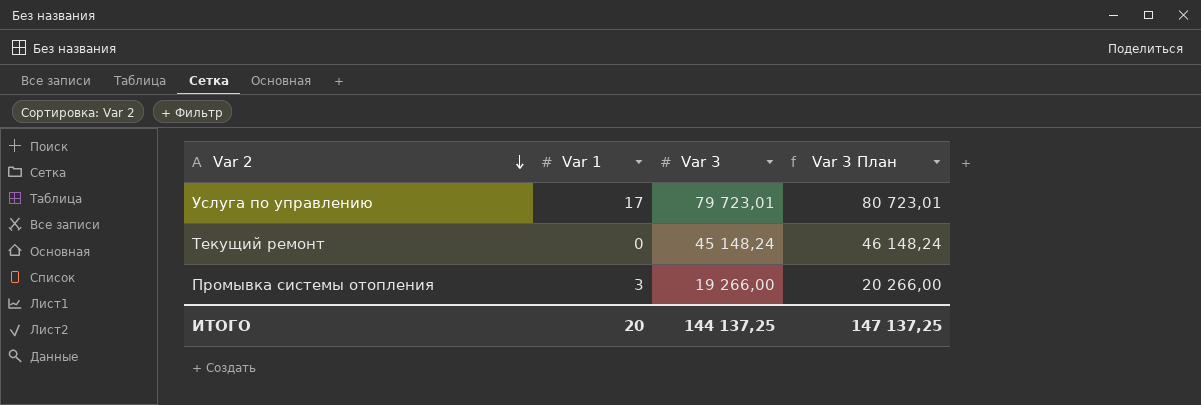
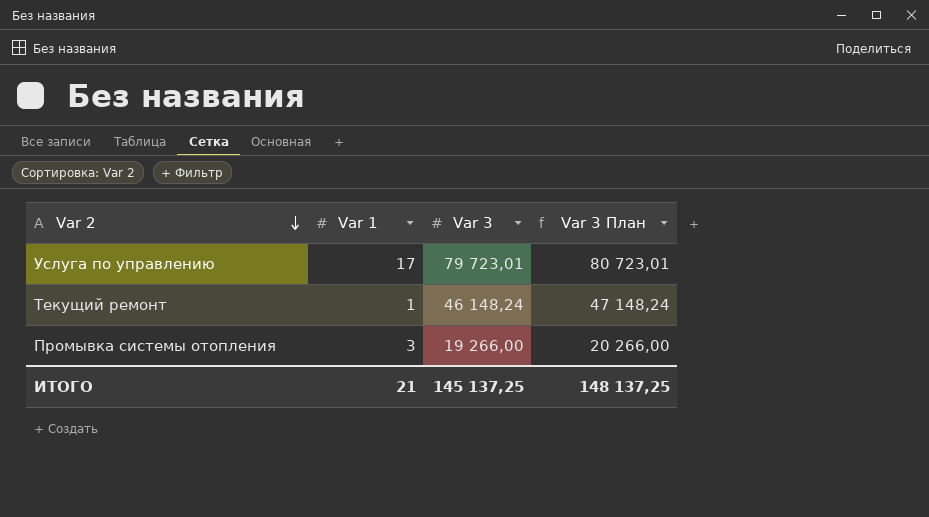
Текущий ремонт | Var 1: 0 -> 1
Текущий ремонт | Var 3: 45 148,24 -> 46 148,24
Текущий ремонт | Var 3 План: 46 148,24 -> 47 148,24
ИТОГО | Var 1: 20 -> 21
ИТОГО | Var 3: 144 137,25 -> 145 137,25
ИТОГО | Var 3 План: 147 137,25 -> 148 137,25

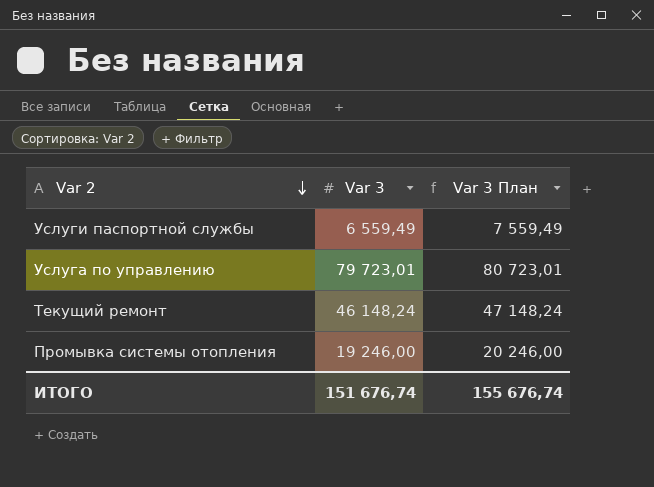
column Var 1 | position: 2 -> none
row Услуги паспортной службы: none -> 6 559,49 | 7 559,49
Промывка системы отопления | Var 3: 19 266,00 -> 19 246,00
Промывка системы отопления | Var 3 План: 20 266,00 -> 20 246,00
ИТОГО | Var 3: 145 137,25 -> 151 676,74
ИТОГО | Var 3 План: 148 137,25 -> 155 676,74

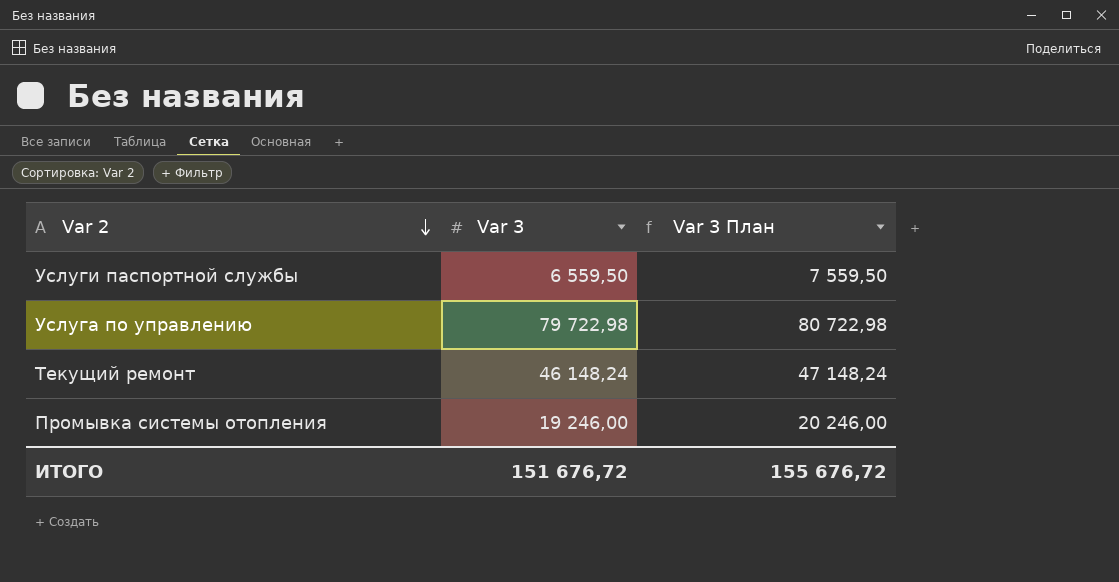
Услуги паспортной службы | Var 3: 6 559,49 -> 6 559,50
Услуги паспортной службы | Var 3 План: 7 559,49 -> 7 559,50
Услуга по управлению | Var 3: 79 723,01 -> 79 722,98
Услуга по управлению | Var 3 План: 80 723,01 -> 80 722,98
ИТОГО | Var 3: 151 676,74 -> 151 676,72
ИТОГО | Var 3 План: 155 676,74 -> 155 676,72

